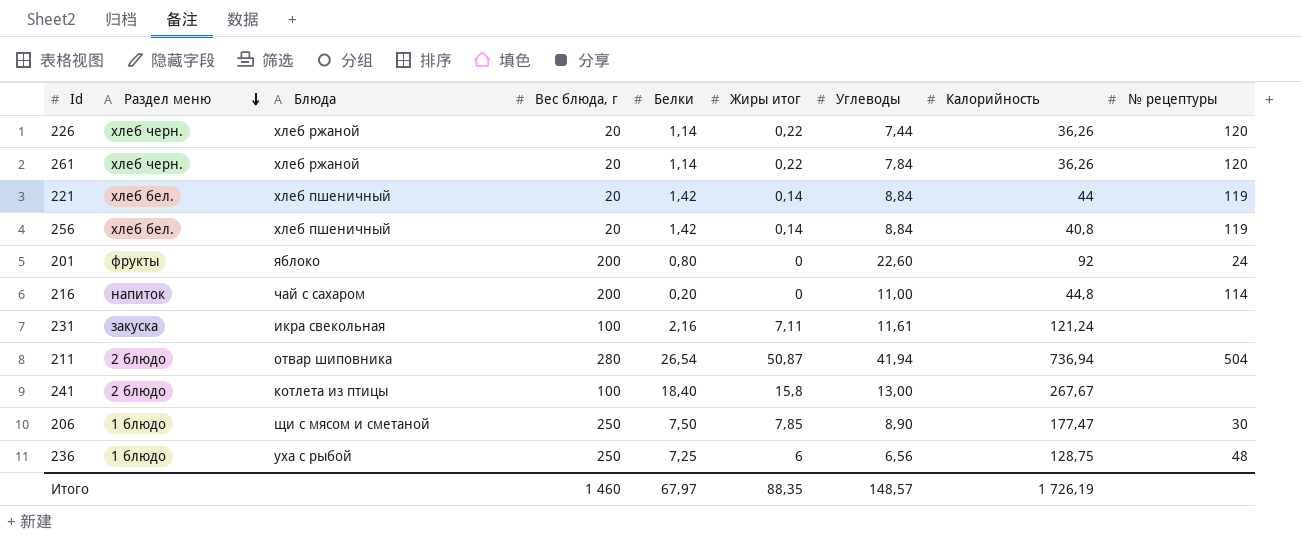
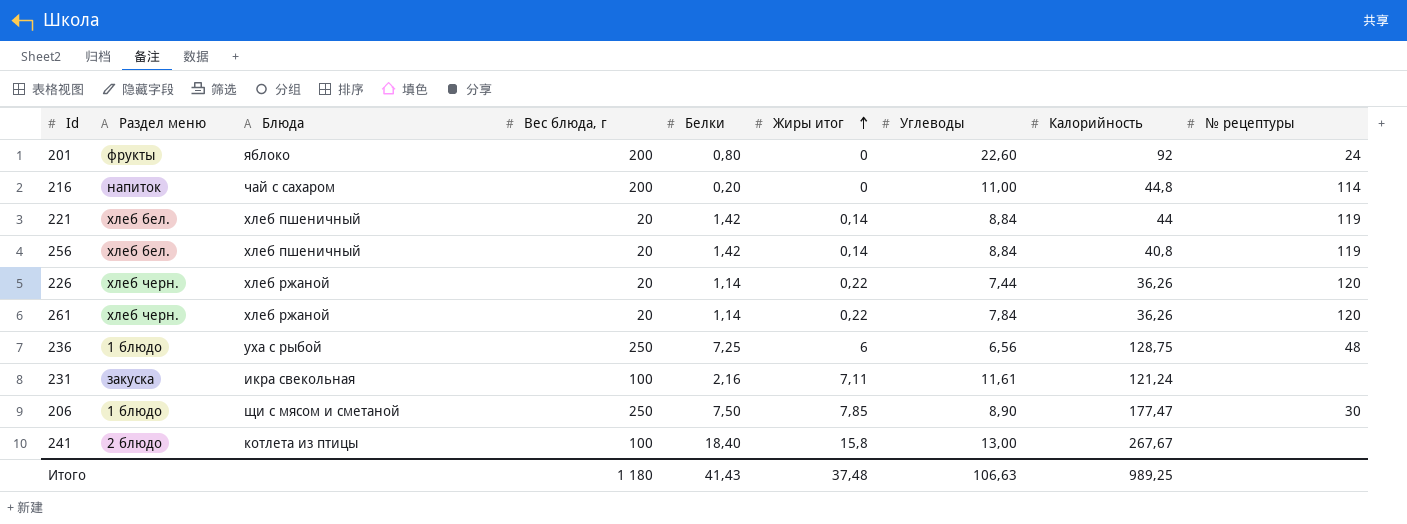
row order: Раздел меню descending -> Жиры итог ascending
row 211: 2 блюдо | отвар шиповника | 280 | 26,54 | 50,87 | 41,94 | 736,94 | 504 -> none
Итого | Вес блюда, г: 1 460 -> 1 180
Итого | Белки: 67,97 -> 41,43
Итого | Жиры итог: 88,35 -> 37,48
Итого | Углеводы: 148,57 -> 106,63
Итого | Калорийность: 1 726,19 -> 989,25

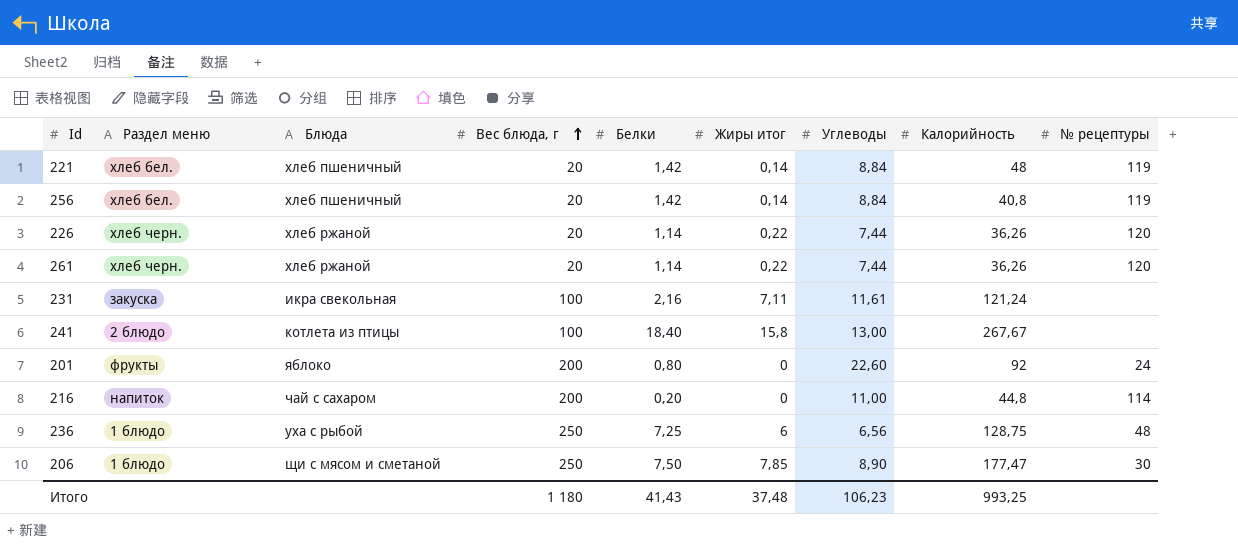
row order: Жиры итог ascending -> Вес блюда, г ascending
221 | Калорийность: 44 -> 48
261 | Углеводы: 7,84 -> 7,44
Итого | Углеводы: 106,63 -> 106,23
Итого | Калорийность: 989,25 -> 993,25

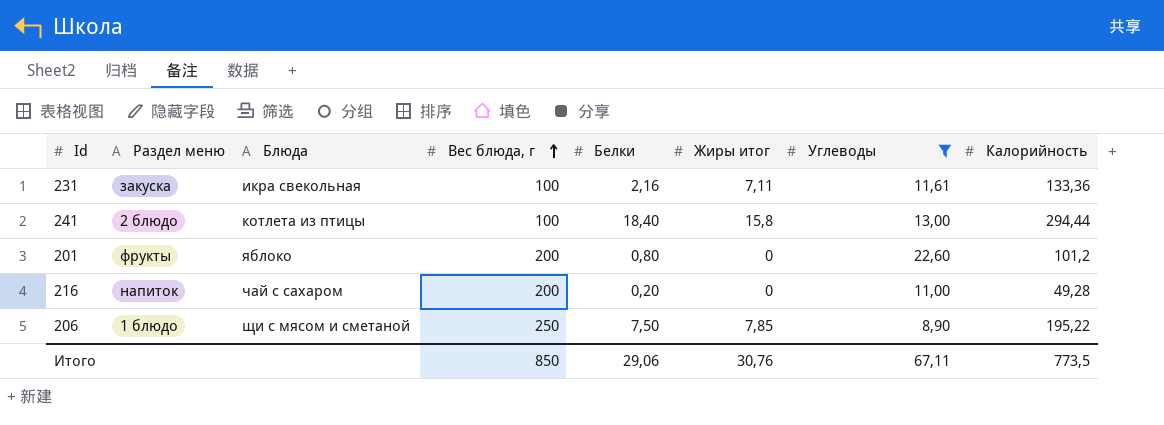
filter: none -> Углеводы >= 8,90
column № рецептуры | position: 9 -> none
231 | Калорийность: 121,24 -> 133,36
241 | Калорийность: 267,67 -> 294,44
201 | Калорийность: 92 -> 101,2
216 | Калорийность: 44,8 -> 49,28
206 | Калорийность: 177,47 -> 195,22
Итого | Вес блюда, г: 1 180 -> 850
Итого | Белки: 41,43 -> 29,06
Итого | Жиры итог: 37,48 -> 30,76
Итого | Углеводы: 106,23 -> 67,11
Итого | Калорийность: 993,25 -> 773,5

